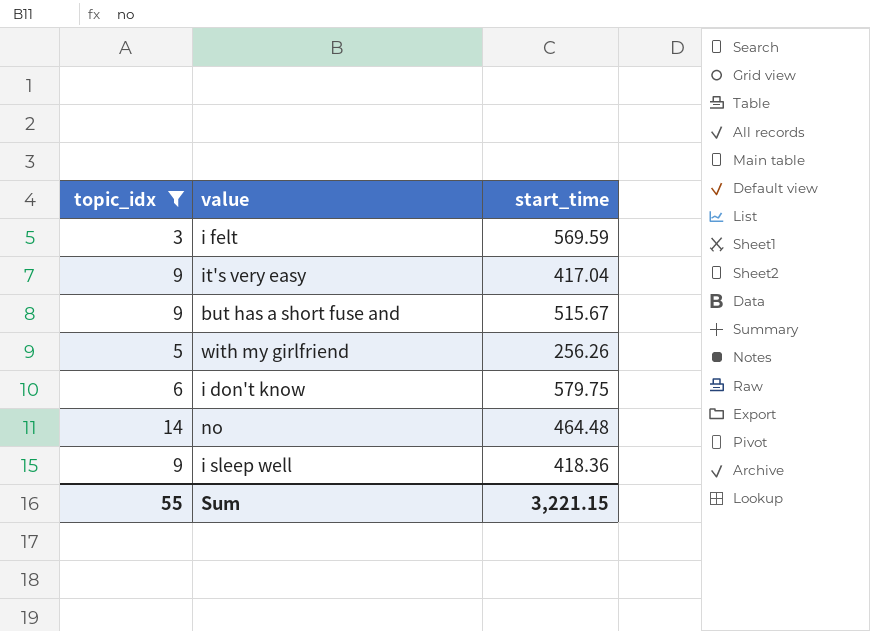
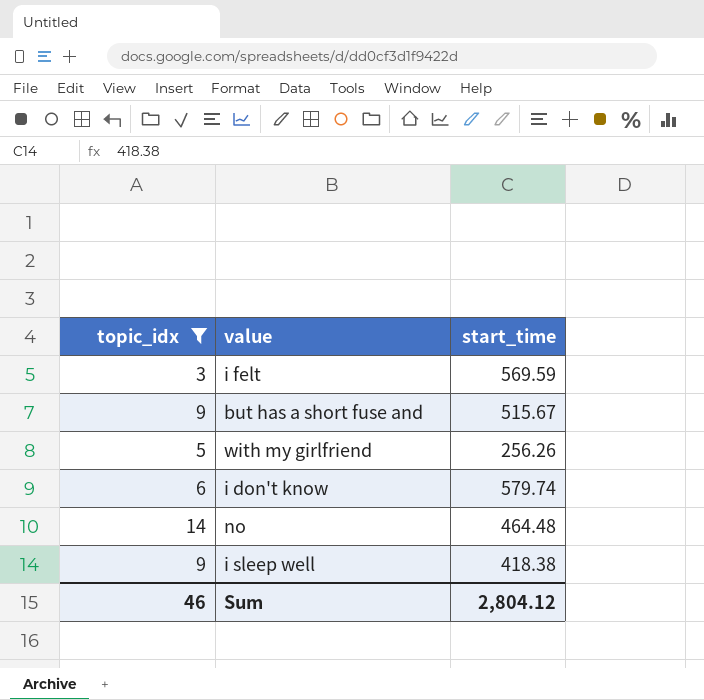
row it's very easy: 9 | 417.04 -> none
i don't know | start_time: 579.75 -> 579.74
i sleep well | start_time: 418.36 -> 418.38
Sum | topic_idx: 55 -> 46
Sum | start_time: 3,221.15 -> 2,804.12

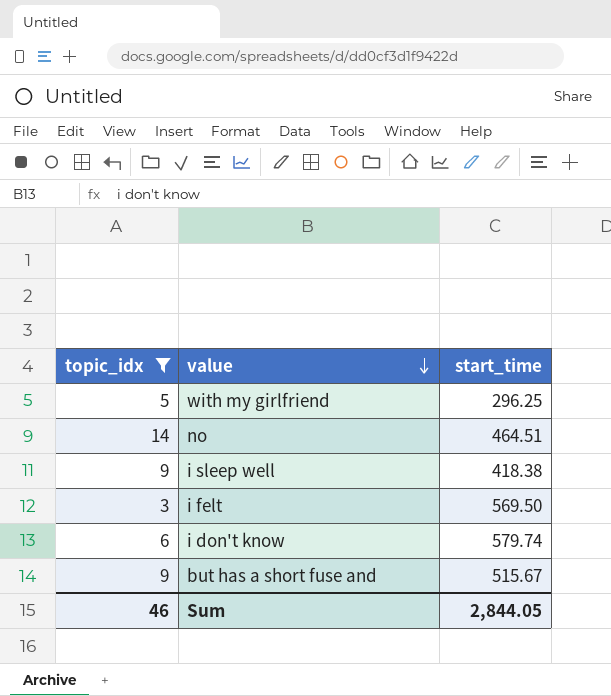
row order: none -> value descending
with my girlfriend | start_time: 256.26 -> 296.25
no | start_time: 464.48 -> 464.51
i felt | start_time: 569.59 -> 569.50
Sum | start_time: 2,804.12 -> 2,844.05

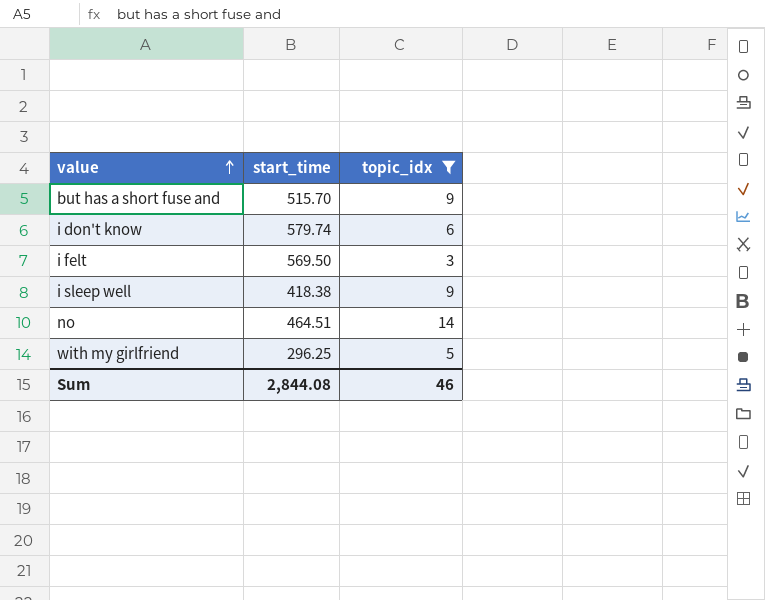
row order: value descending -> value ascending
column topic_idx | position: 1 -> 3
but has a short fuse and | start_time: 515.67 -> 515.70
Sum | start_time: 2,844.05 -> 2,844.08

